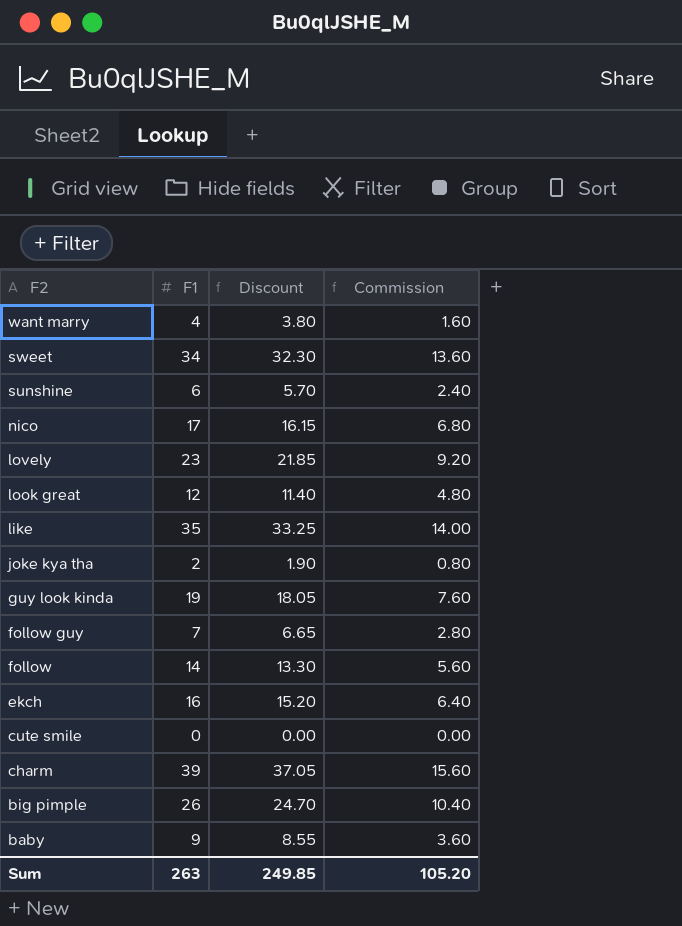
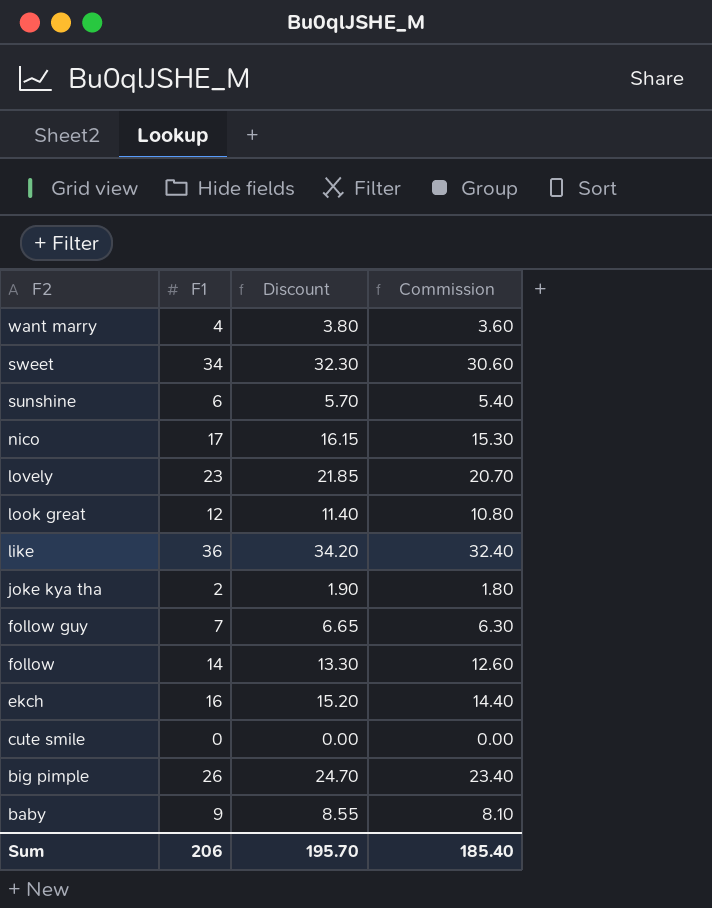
column Commission | formula: [F1] * 0.4 -> [F1] * 0.9
row guy look kinda: 19 | 18.05 | 7.60 -> none
row charm: 39 | 37.05 | 15.60 -> none
like | F1: 35 -> 36
like | Discount: 33.25 -> 34.20
Sum | F1: 263 -> 206
Sum | Discount: 249.85 -> 195.70
Sum | Commission: 105.20 -> 185.40

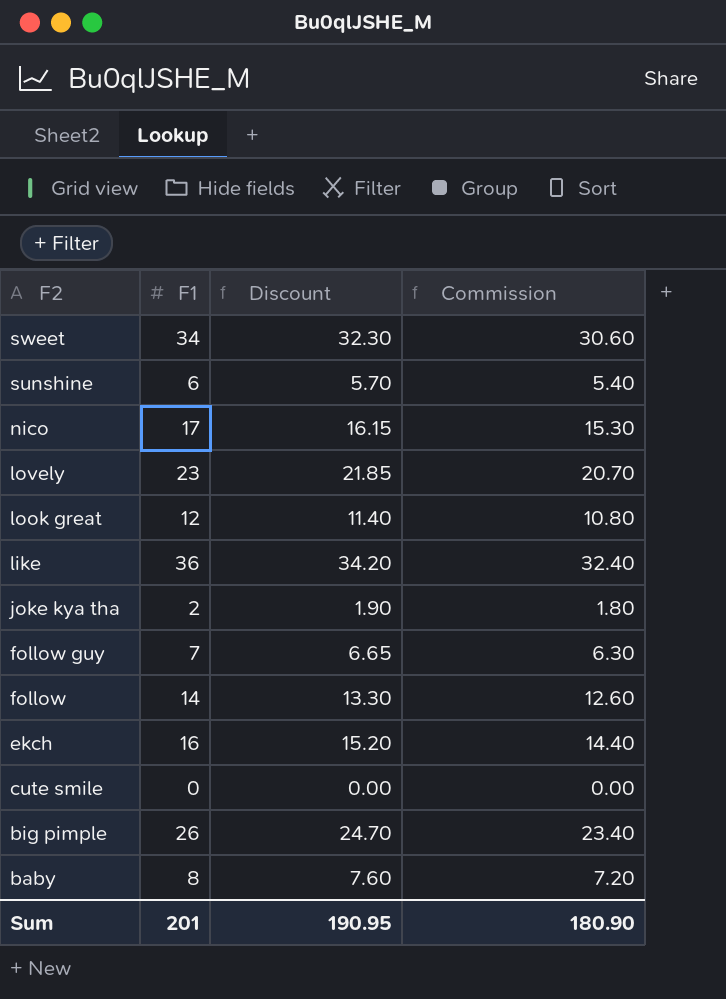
row want marry: 4 | 3.80 | 3.60 -> none
baby | F1: 9 -> 8
baby | Discount: 8.55 -> 7.60
baby | Commission: 8.10 -> 7.20
Sum | F1: 206 -> 201
Sum | Discount: 195.70 -> 190.95
Sum | Commission: 185.40 -> 180.90

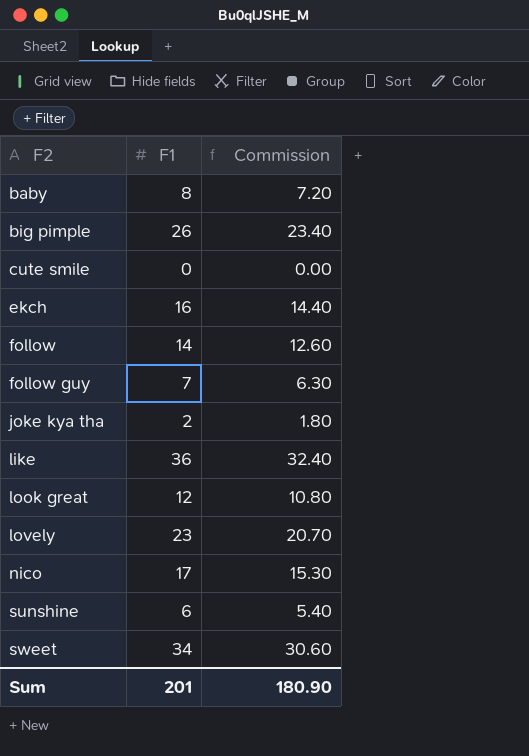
row order: F2 descending -> F2 ascending
column Discount | formula: [F1] * 0.95 -> none

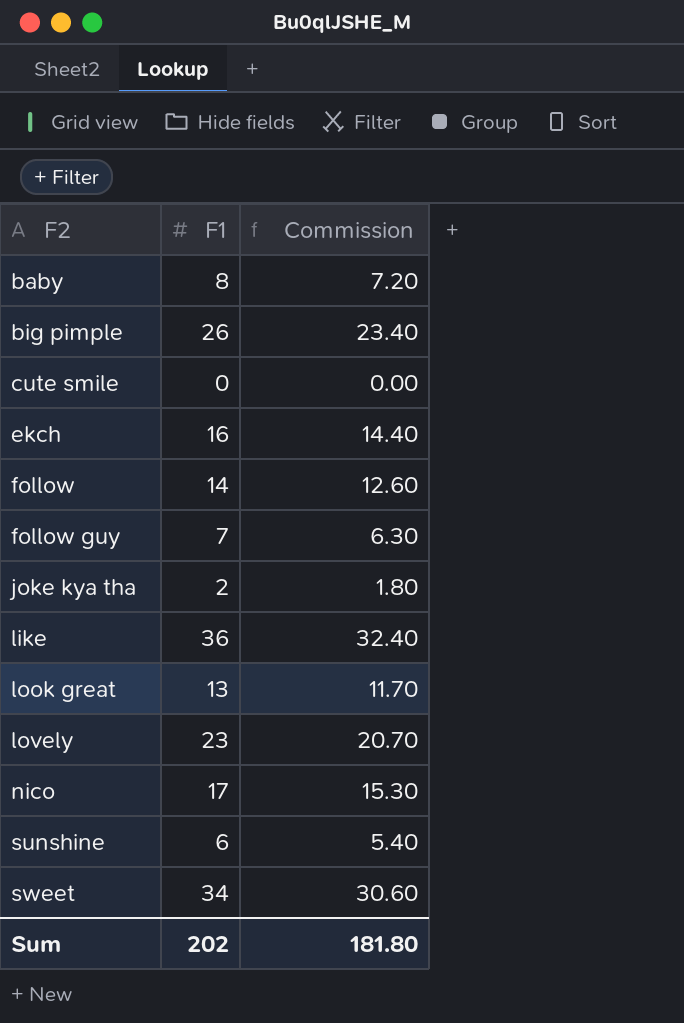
look great | F1: 12 -> 13
look great | Commission: 10.80 -> 11.70
Sum | F1: 201 -> 202
Sum | Commission: 180.90 -> 181.80

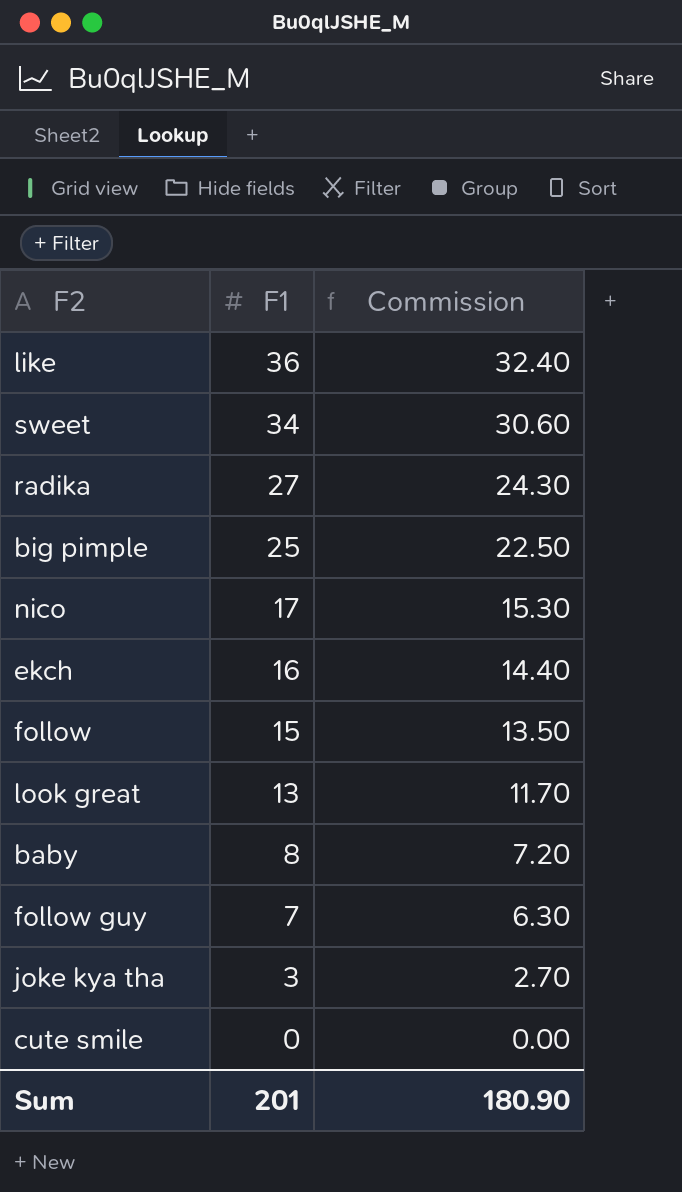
row order: F2 ascending -> F1 descending
row lovely: 23 | 20.70 -> none
row sunshine: 6 | 5.40 -> none
row radika: none -> 27 | 24.30
big pimple | F1: 26 -> 25
big pimple | Commission: 23.40 -> 22.50
follow | F1: 14 -> 15
follow | Commission: 12.60 -> 13.50
joke kya tha | F1: 2 -> 3
joke kya tha | Commission: 1.80 -> 2.70
Sum | F1: 202 -> 201
Sum | Commission: 181.80 -> 180.90

